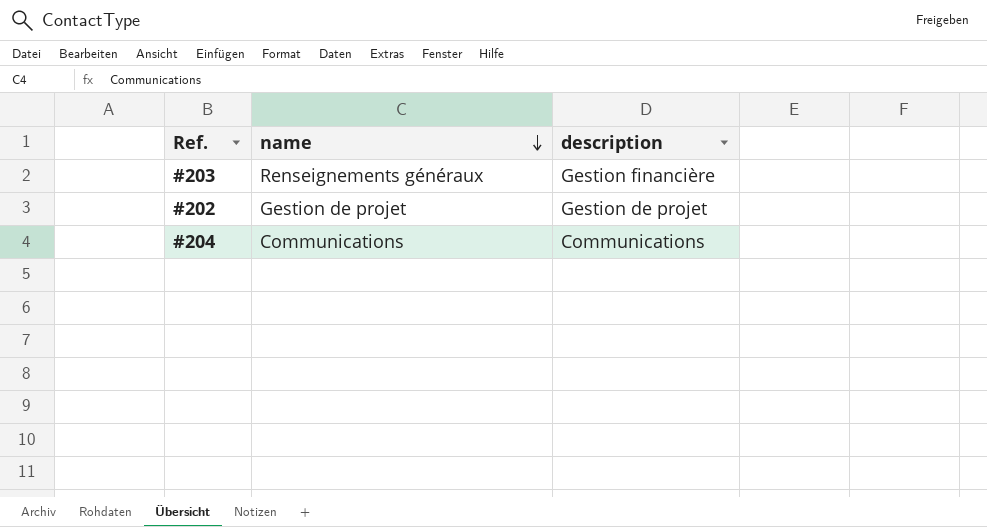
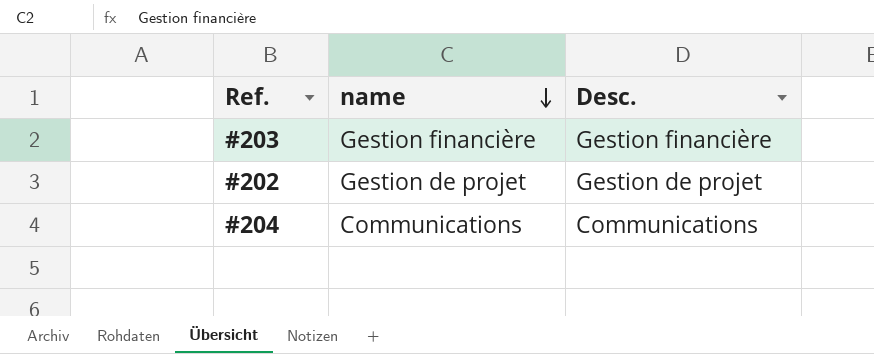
column name: description -> Desc.
#203 | name: Renseignements généraux -> Gestion financière

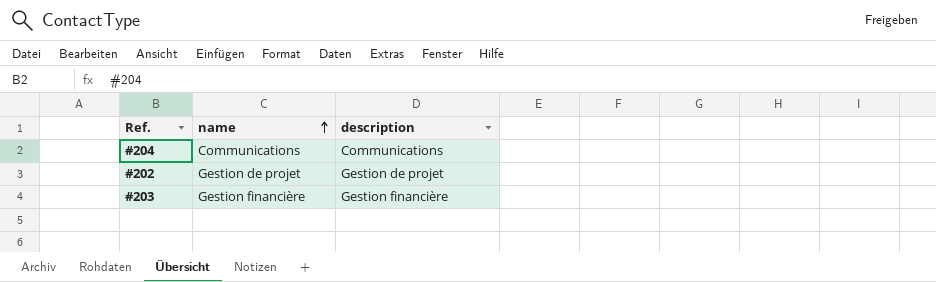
row order: name descending -> name ascending
column name: Desc. -> description

